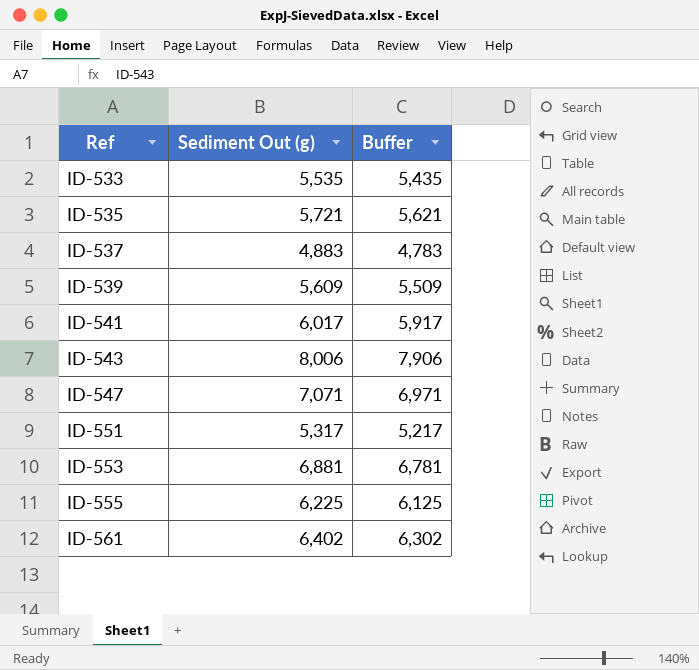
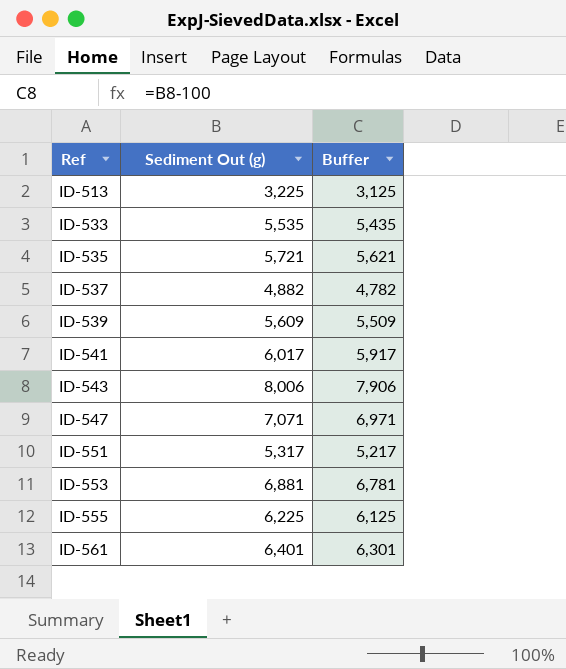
row ID-513: none -> 3,225 | 3,125
ID-537 | Sediment Out (g): 4,883 -> 4,882
ID-537 | Buffer: 4,783 -> 4,782
ID-561 | Sediment Out (g): 6,402 -> 6,401
ID-561 | Buffer: 6,302 -> 6,301

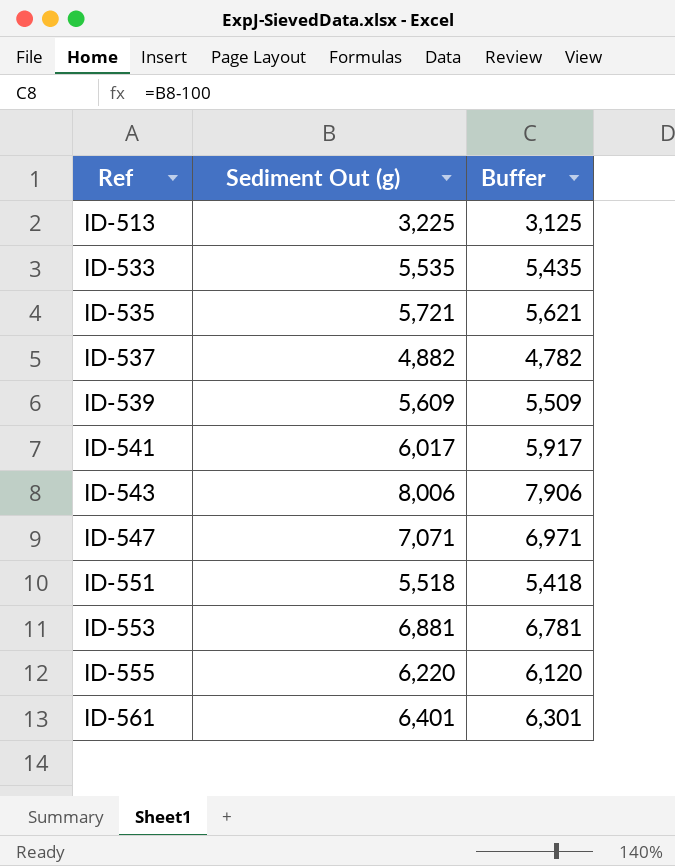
ID-551 | Sediment Out (g): 5,317 -> 5,518
ID-551 | Buffer: 5,217 -> 5,418
ID-555 | Sediment Out (g): 6,225 -> 6,220
ID-555 | Buffer: 6,125 -> 6,120

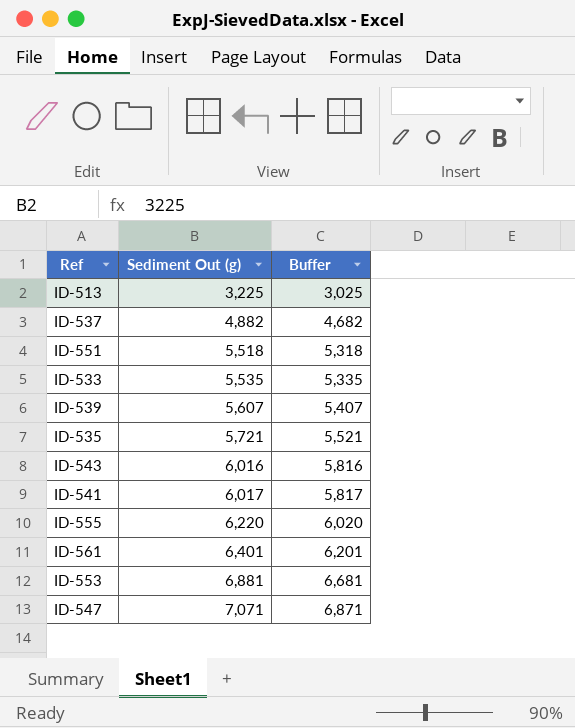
row order: Ref ascending -> Sediment Out (g) ascending
column Buffer | formula: [Sediment Out (g)] - 100 -> [Sediment Out (g)] - 200
ID-539 | Sediment Out (g): 5,609 -> 5,607
ID-543 | Sediment Out (g): 8,006 -> 6,016

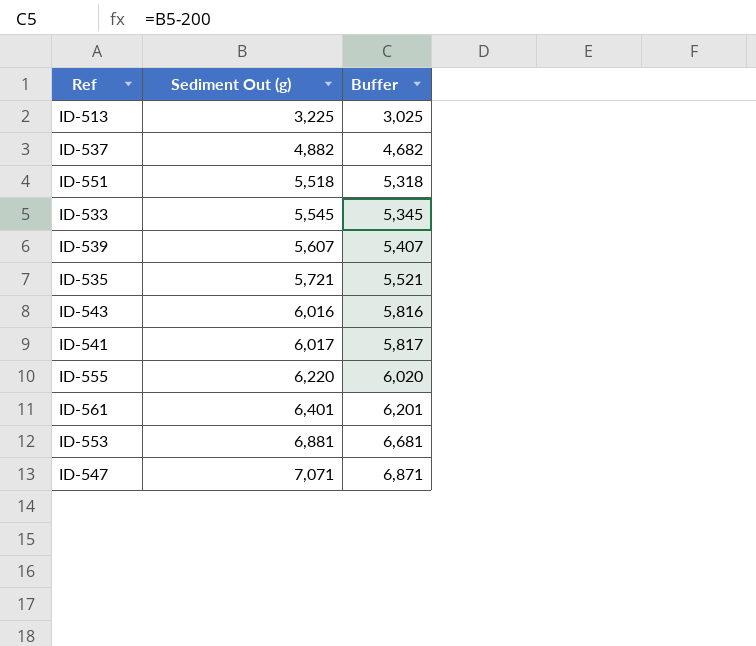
ID-533 | Sediment Out (g): 5,535 -> 5,545
ID-533 | Buffer: 5,335 -> 5,345

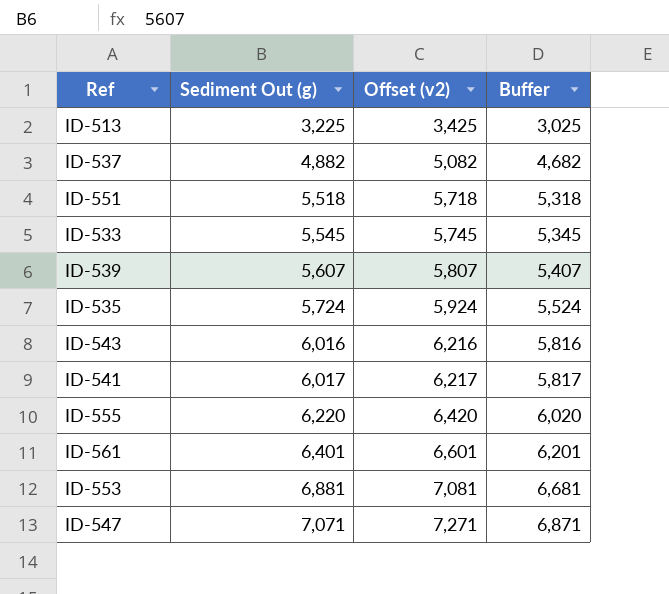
column Offset (v2) | formula: none -> [Sediment Out (g)] + 200
ID-535 | Sediment Out (g): 5,721 -> 5,724
ID-535 | Buffer: 5,521 -> 5,524

